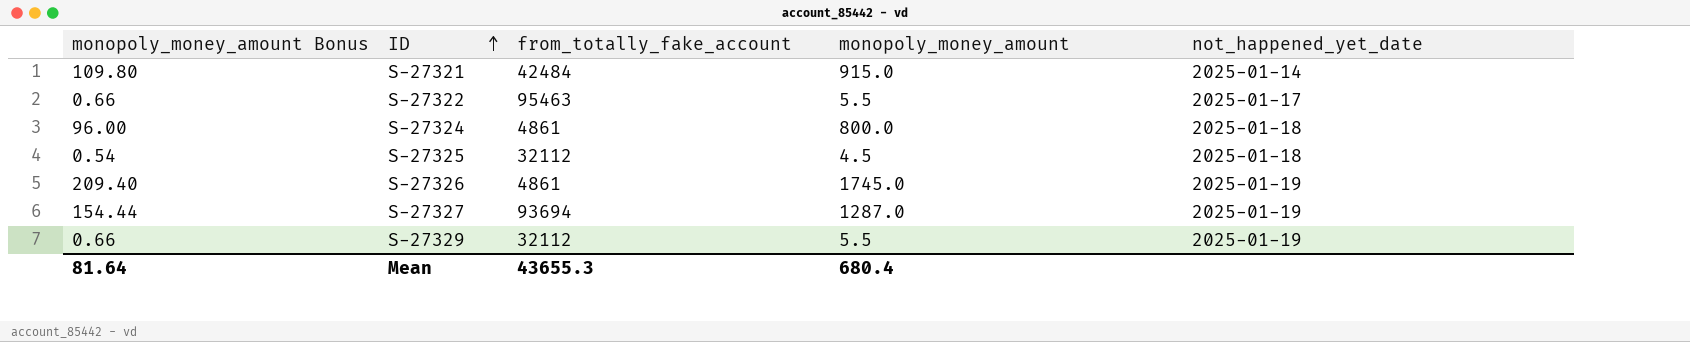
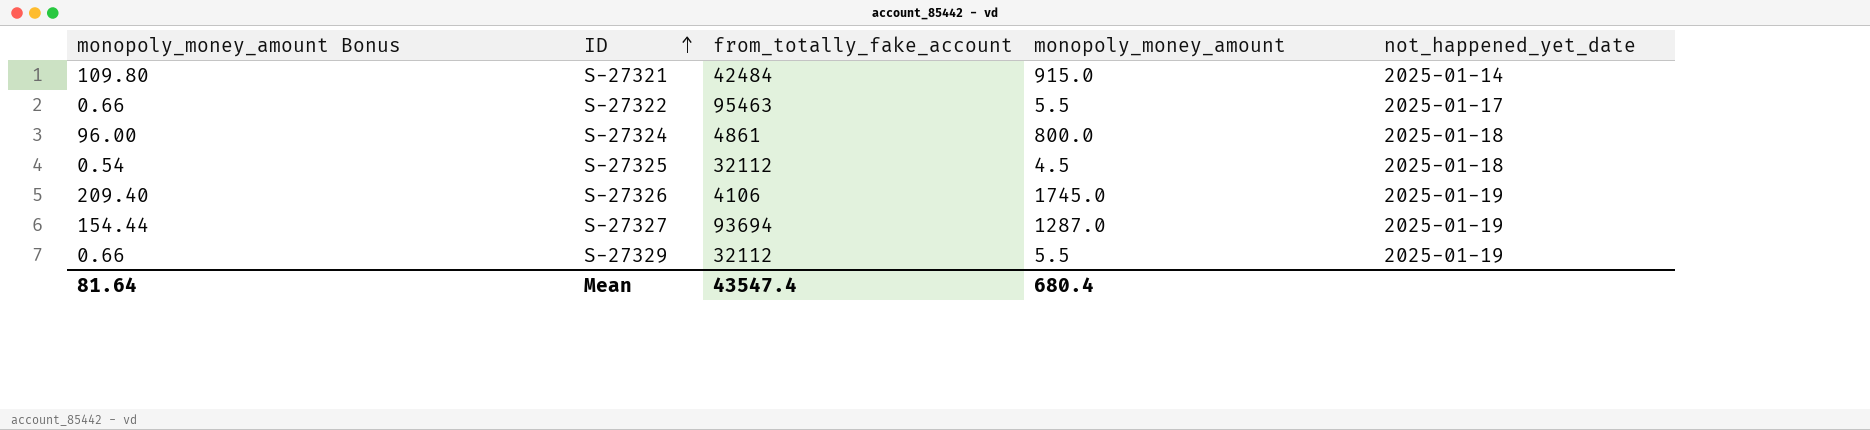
S-27326 | from_totally_fake_account: 4861 -> 4106
Mean | from_totally_fake_account: 43655.3 -> 43547.4

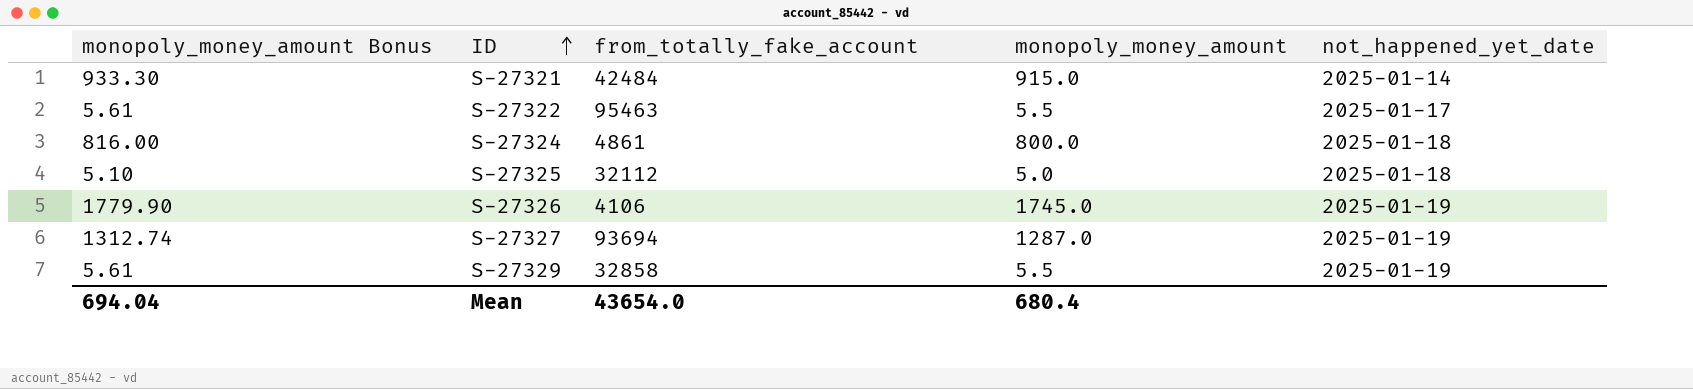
column monopoly_money_amount Bonus | formula: [monopoly_money_amount] * 0.12 -> [monopoly_money_amount] * 1.02
S-27325 | monopoly_money_amount: 4.5 -> 5.0
S-27329 | from_totally_fake_account: 32112 -> 32858
Mean | monopoly_money_amount Bonus: 81.64 -> 694.04
Mean | from_totally_fake_account: 43547.4 -> 43654.0

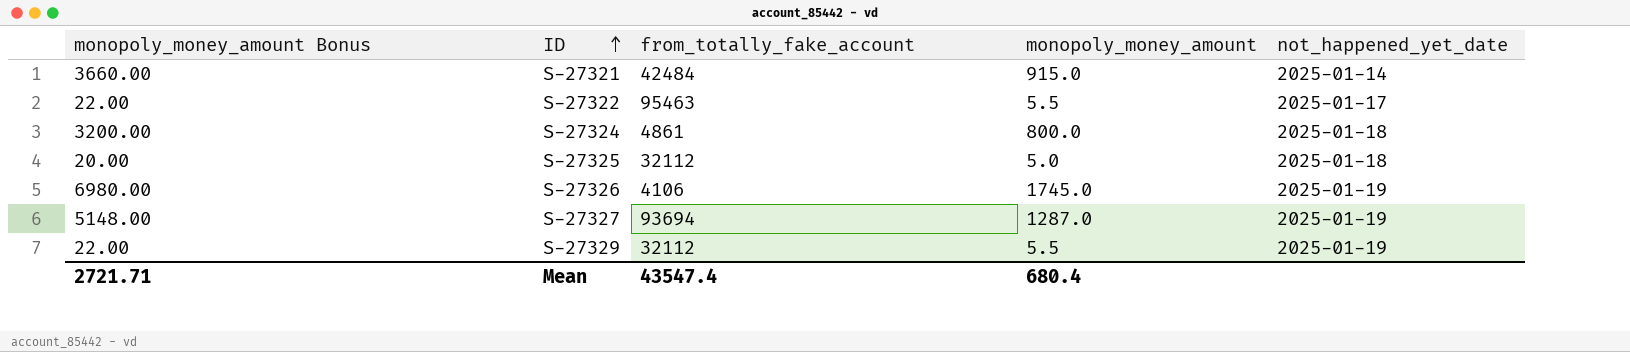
column monopoly_money_amount Bonus | formula: [monopoly_money_amount] * 1.02 -> [monopoly_money_amount] * 4
S-27329 | from_totally_fake_account: 32858 -> 32112
Mean | monopoly_money_amount Bonus: 694.04 -> 2721.71
Mean | from_totally_fake_account: 43654.0 -> 43547.4

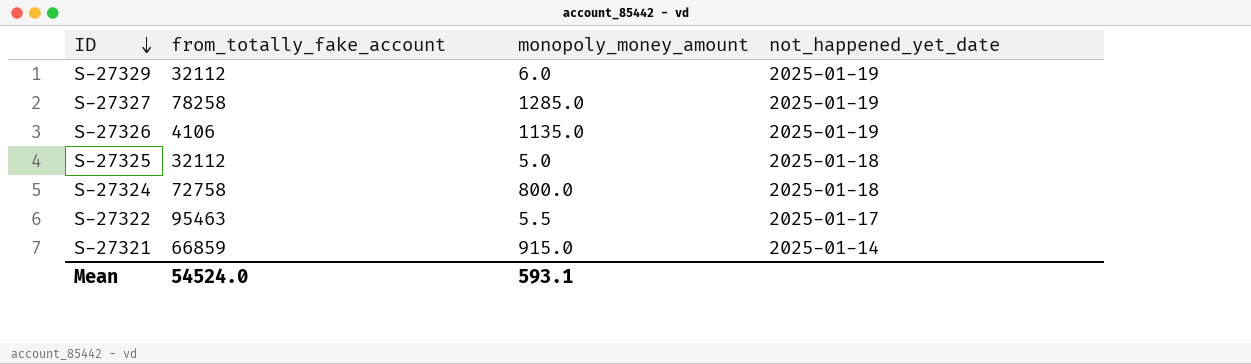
row order: ID ascending -> ID descending
column monopoly_money_amount Bonus | formula: [monopoly_money_amount] * 4 -> none
S-27329 | monopoly_money_amount: 5.5 -> 6.0
S-27327 | from_totally_fake_account: 93694 -> 78258
S-27327 | monopoly_money_amount: 1287.0 -> 1285.0
S-27326 | monopoly_money_amount: 1745.0 -> 1135.0
S-27324 | from_totally_fake_account: 4861 -> 72758
S-27321 | from_totally_fake_account: 42484 -> 66859
Mean | from_totally_fake_account: 43547.4 -> 54524.0
Mean | monopoly_money_amount: 680.4 -> 593.1

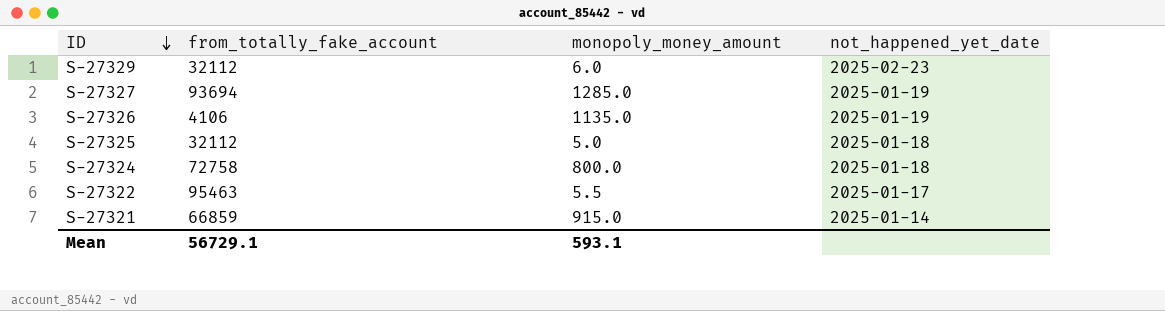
S-27329 | not_happened_yet_date: 2025-01-19 -> 2025-02-23
S-27327 | from_totally_fake_account: 78258 -> 93694
Mean | from_totally_fake_account: 54524.0 -> 56729.1

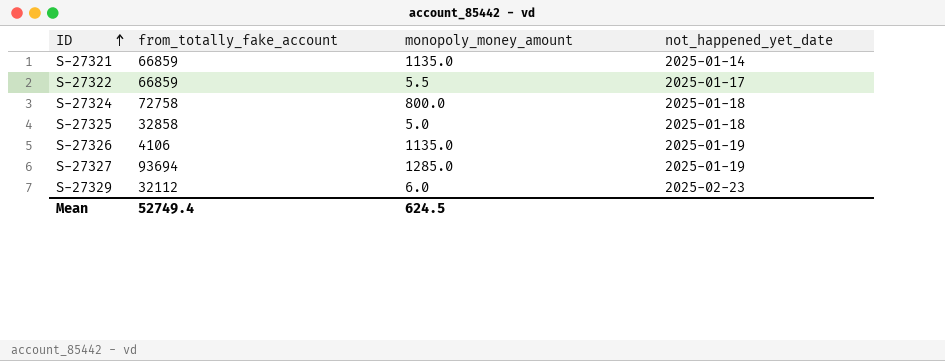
row order: ID descending -> ID ascending
S-27321 | monopoly_money_amount: 915.0 -> 1135.0
S-27322 | from_totally_fake_account: 95463 -> 66859
S-27325 | from_totally_fake_account: 32112 -> 32858
Mean | from_totally_fake_account: 56729.1 -> 52749.4
Mean | monopoly_money_amount: 593.1 -> 624.5

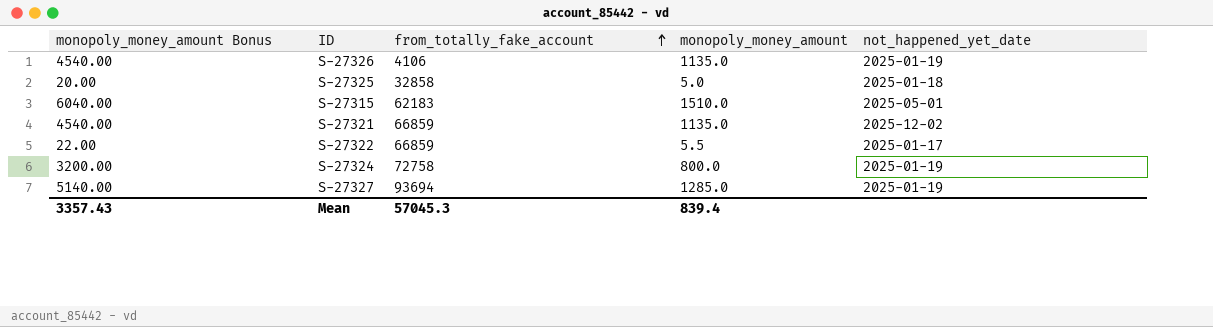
row order: ID ascending -> from_totally_fake_account ascending
column monopoly_money_amount Bonus | formula: none -> [monopoly_money_amount] * 4
row S-27329: 32112 | 6.0 | 2025-02-23 -> none
row S-27315: none -> 6040.00 | 62183 | 1510.0 | 2025-05-01
S-27321 | not_happened_yet_date: 2025-01-14 -> 2025-12-02
S-27324 | not_happened_yet_date: 2025-01-18 -> 2025-01-19
Mean | from_totally_fake_account: 52749.4 -> 57045.3
Mean | monopoly_money_amount: 624.5 -> 839.4

